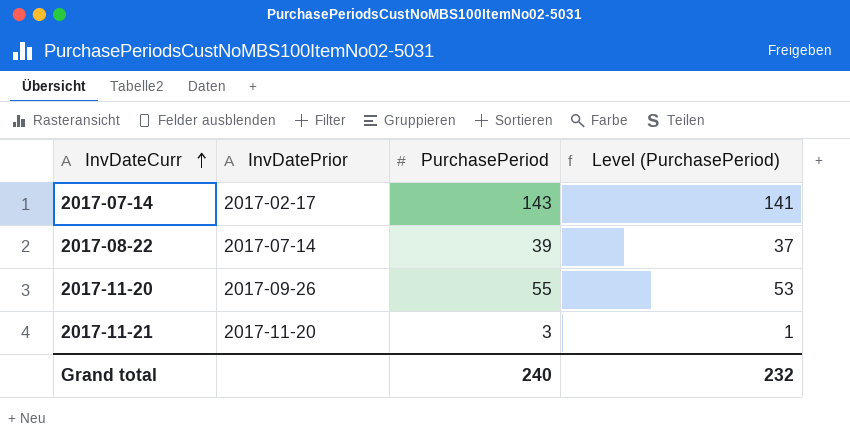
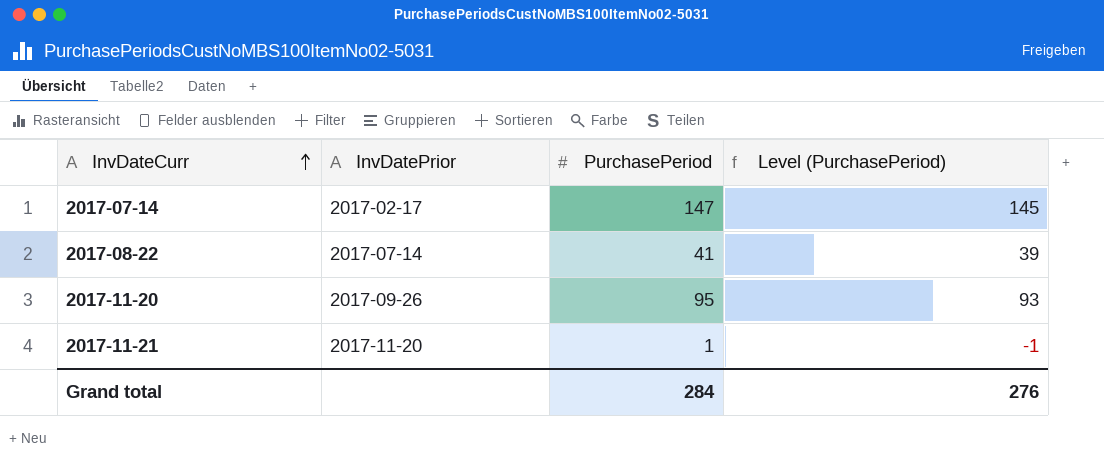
2017-07-14 | PurchasePeriod: 143 -> 147
2017-07-14 | Level (PurchasePeriod): 141 -> 145
2017-08-22 | PurchasePeriod: 39 -> 41
2017-08-22 | Level (PurchasePeriod): 37 -> 39
2017-11-20 | PurchasePeriod: 55 -> 95
2017-11-20 | Level (PurchasePeriod): 53 -> 93
2017-11-21 | PurchasePeriod: 3 -> 1
2017-11-21 | Level (PurchasePeriod): 1 -> -1
Grand total | PurchasePeriod: 240 -> 284
Grand total | Level (PurchasePeriod): 232 -> 276

